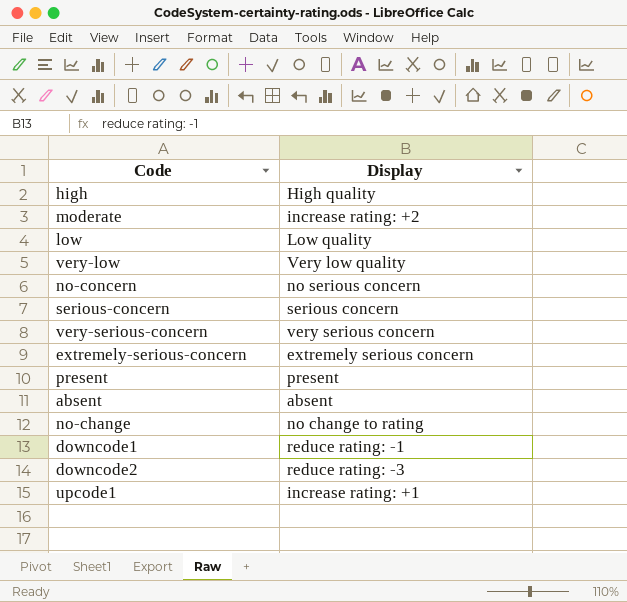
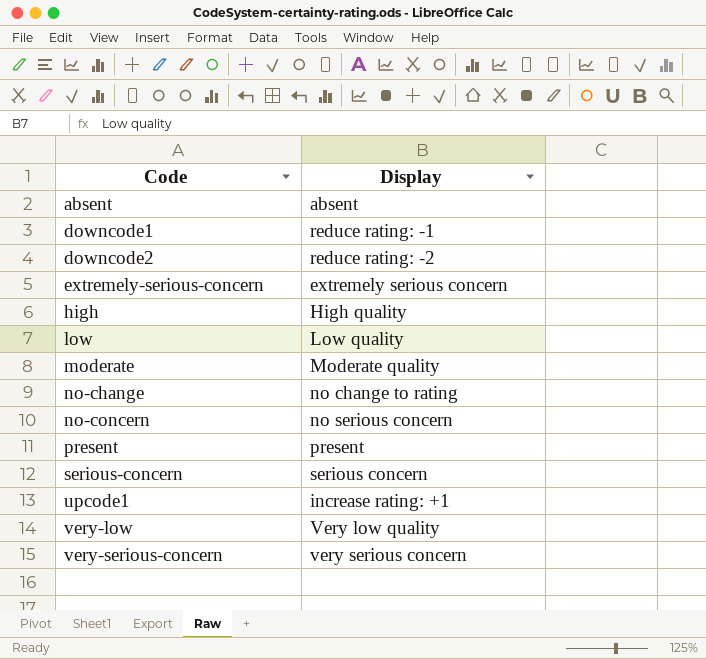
row order: none -> Code ascending
downcode2 | Display: reduce rating: -3 -> reduce rating: -2
moderate | Display: increase rating: +2 -> Moderate quality

